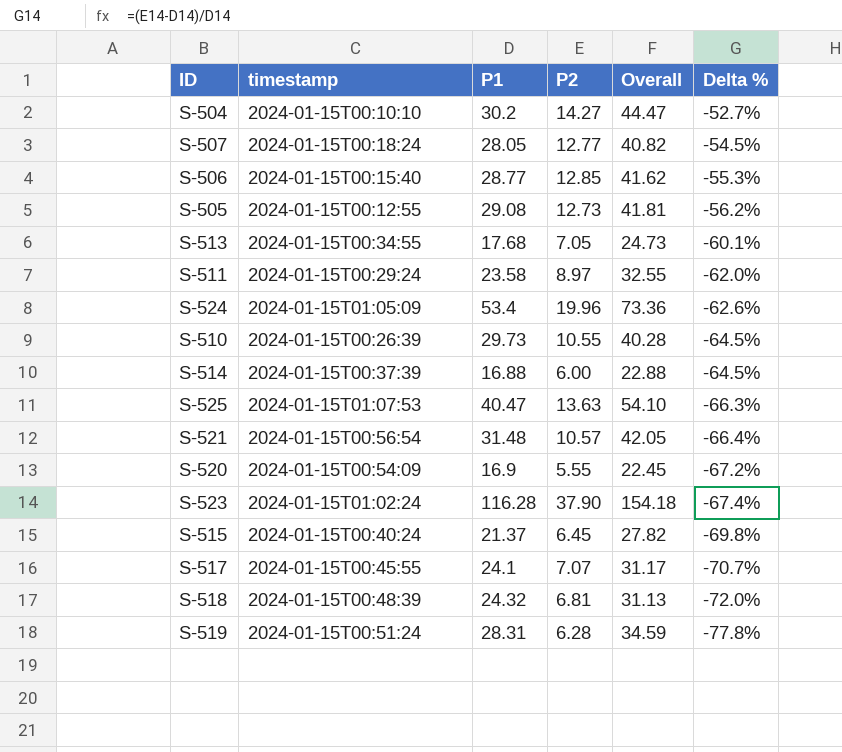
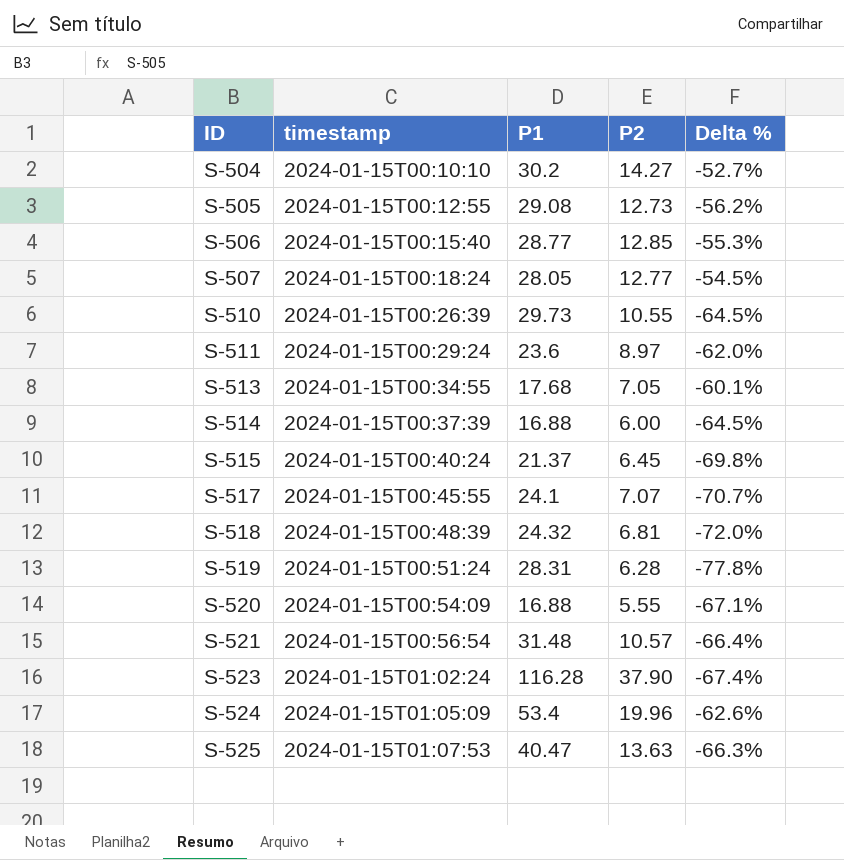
row order: Delta % descending -> ID ascending
column Overall | formula: [P1] + [P2] -> none
S-511 | P1: 23.58 -> 23.6
S-520 | P1: 16.9 -> 16.88
S-520 | Delta %: -67.2% -> -67.1%

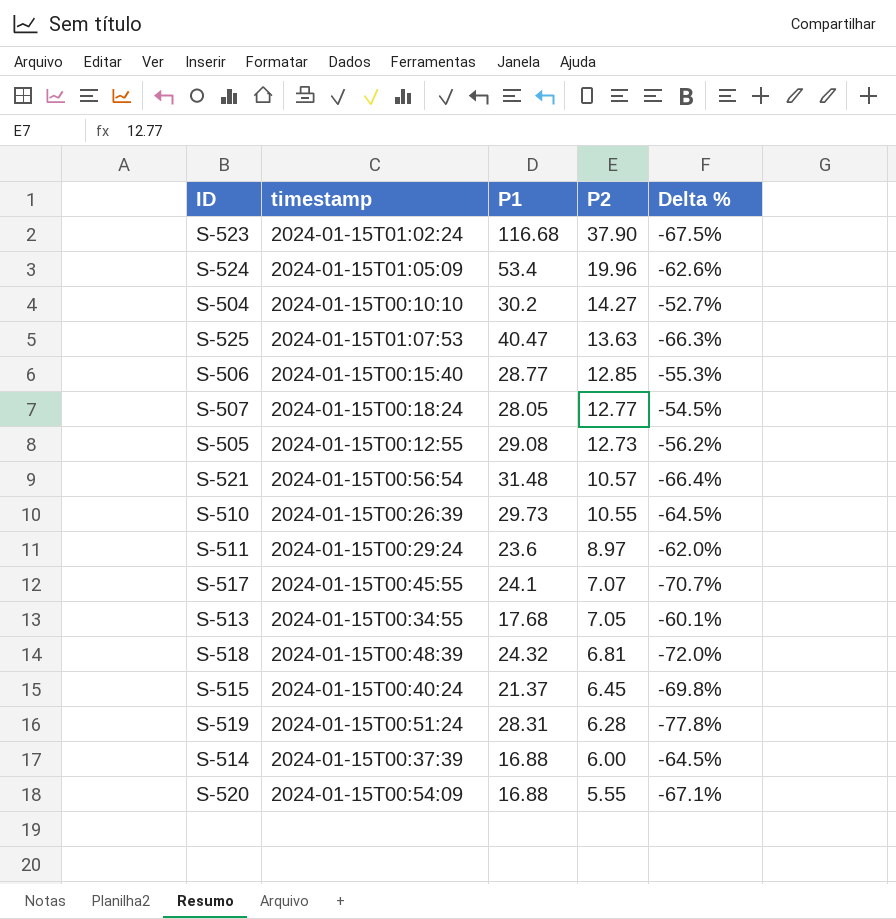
row order: ID ascending -> P2 descending
S-523 | P1: 116.28 -> 116.68
S-523 | Delta %: -67.4% -> -67.5%

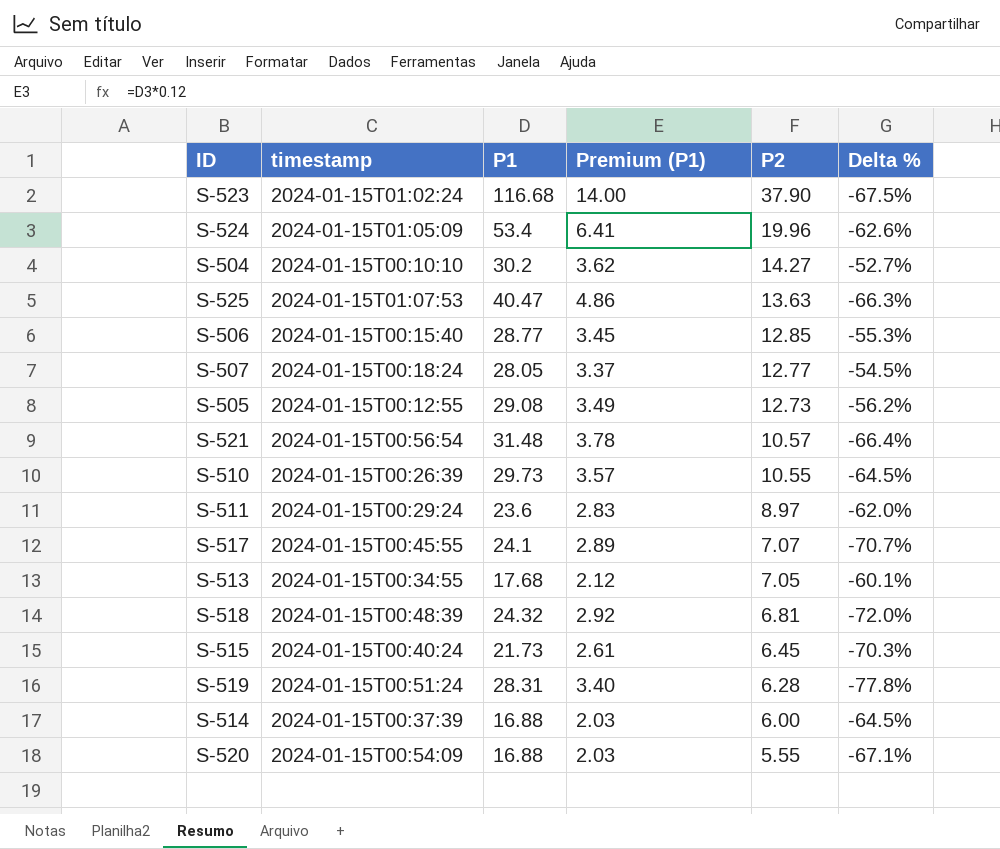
column Premium (P1) | formula: none -> [P1] * 0.12
S-515 | P1: 21.37 -> 21.73
S-515 | Delta %: -69.8% -> -70.3%

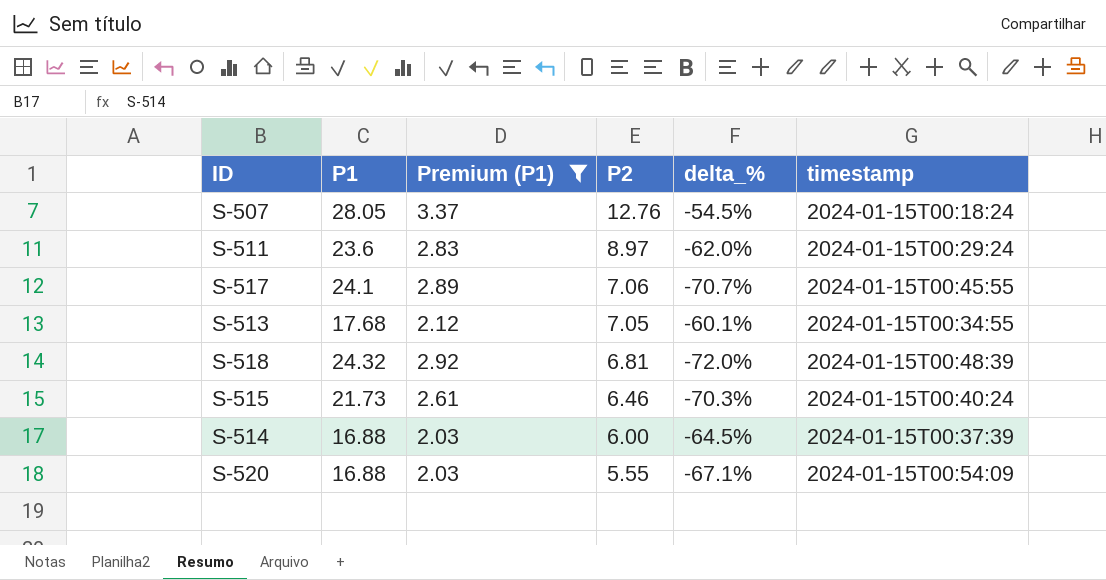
filter: none -> Premium (P1) <= 3.37
column name: Delta % -> delta_%
column timestamp | position: 2 -> 6
S-507 | P2: 12.77 -> 12.76
S-517 | P2: 7.07 -> 7.06
S-515 | P2: 6.45 -> 6.46

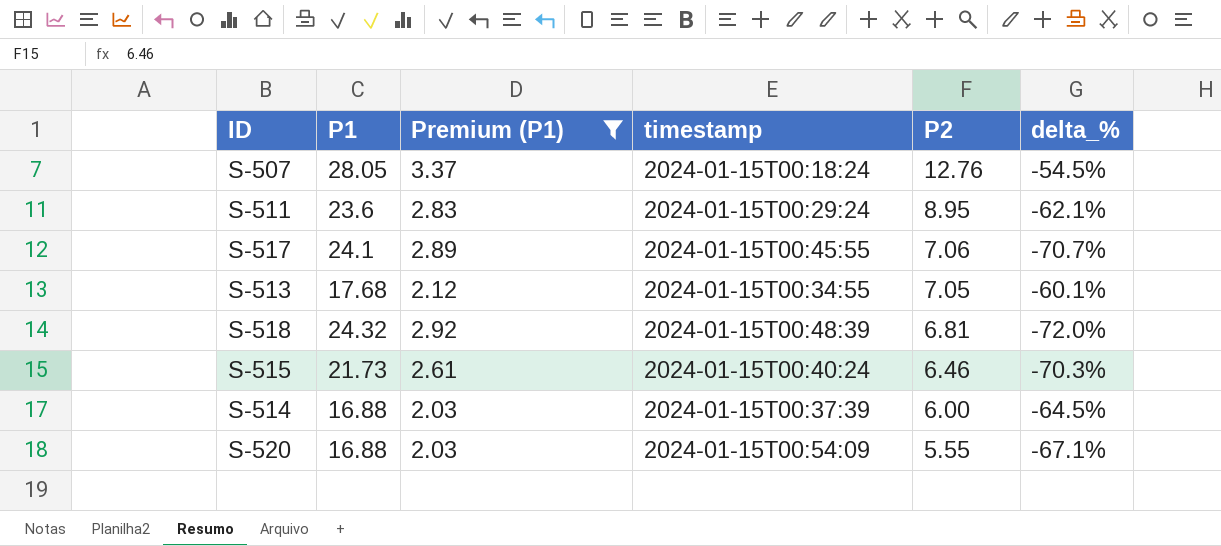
column timestamp | position: 6 -> 4
S-511 | P2: 8.97 -> 8.95
S-511 | delta_%: -62.0% -> -62.1%

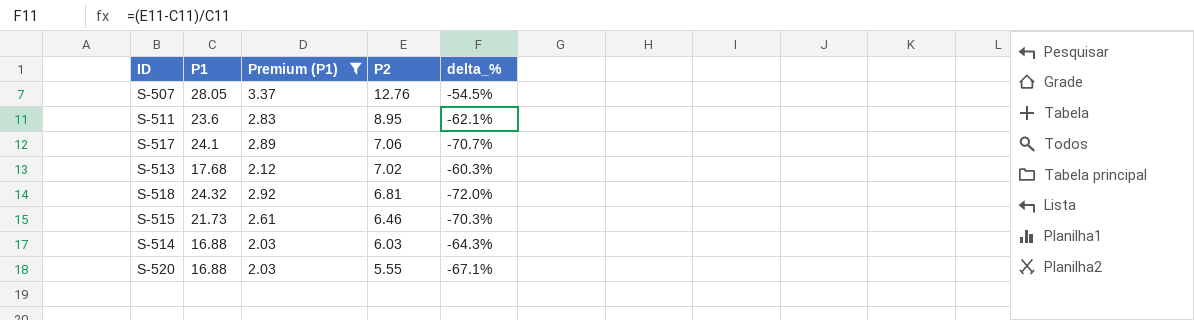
column timestamp | position: 4 -> none
S-513 | P2: 7.05 -> 7.02
S-513 | delta_%: -60.1% -> -60.3%
S-514 | P2: 6.00 -> 6.03
S-514 | delta_%: -64.5% -> -64.3%

